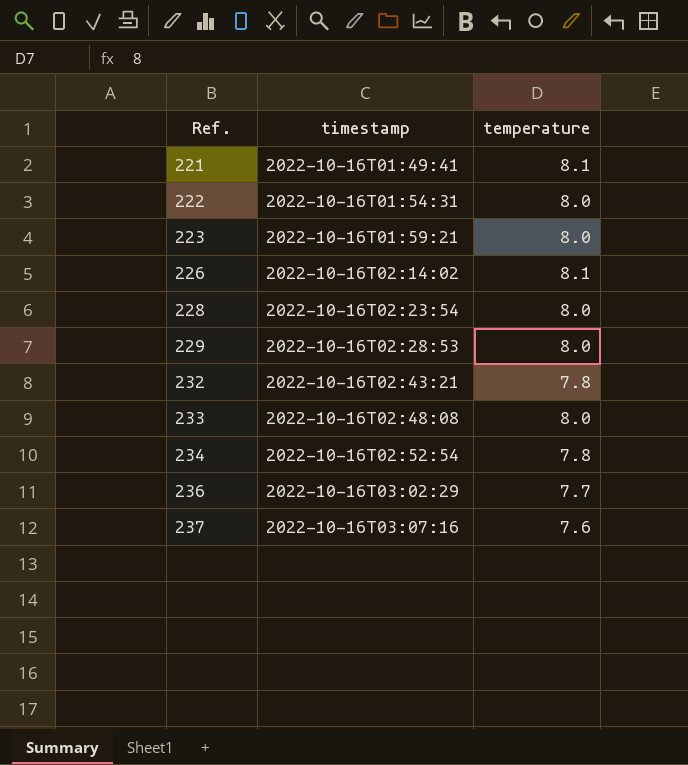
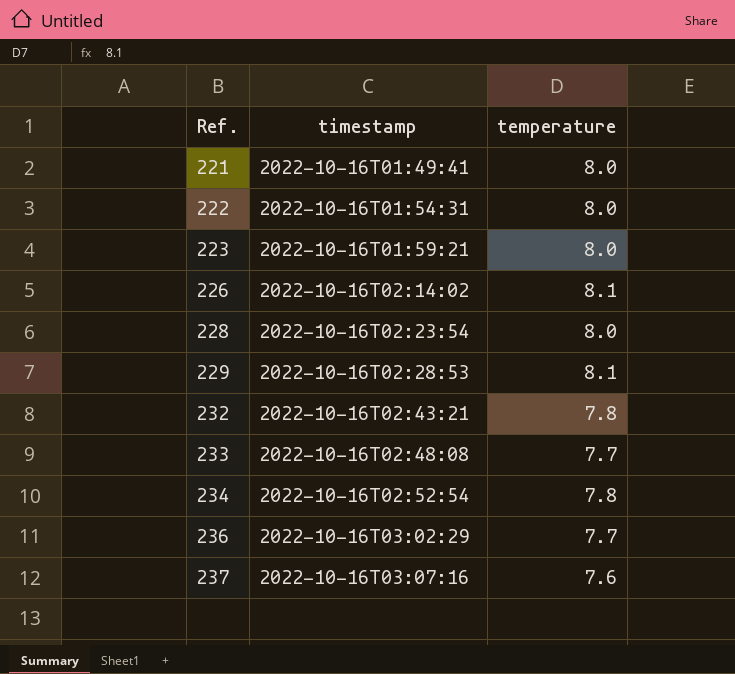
221 | temperature: 8.1 -> 8.0
229 | temperature: 8.0 -> 8.1
233 | temperature: 8.0 -> 7.7

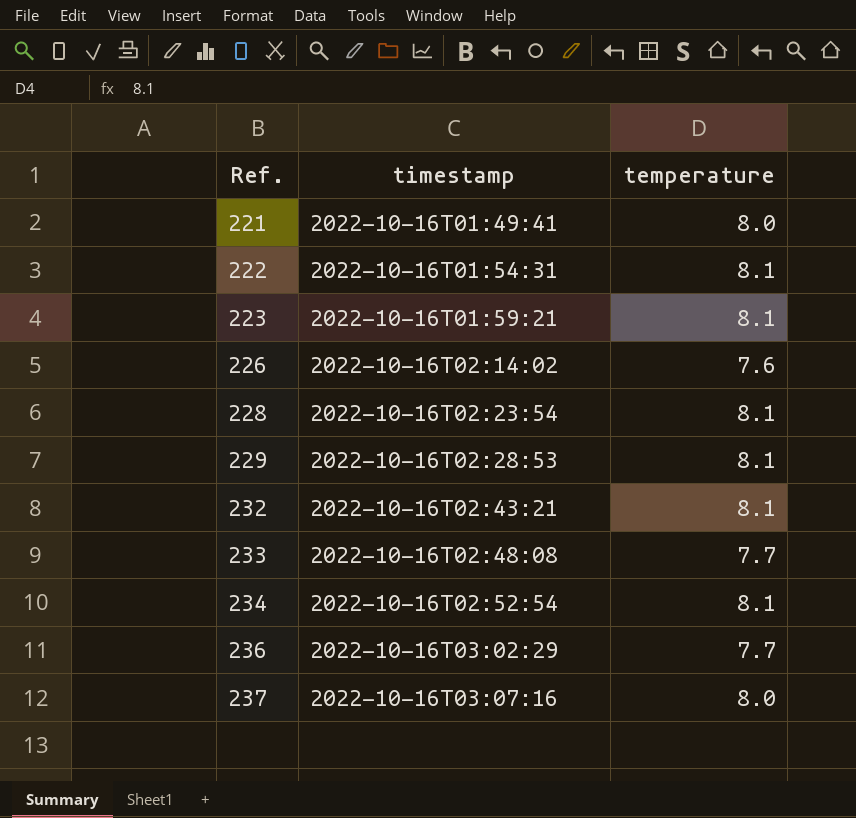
222 | temperature: 8.0 -> 8.1
223 | temperature: 8.0 -> 8.1
226 | temperature: 8.1 -> 7.6
228 | temperature: 8.0 -> 8.1
232 | temperature: 7.8 -> 8.1
234 | temperature: 7.8 -> 8.1
237 | temperature: 7.6 -> 8.0

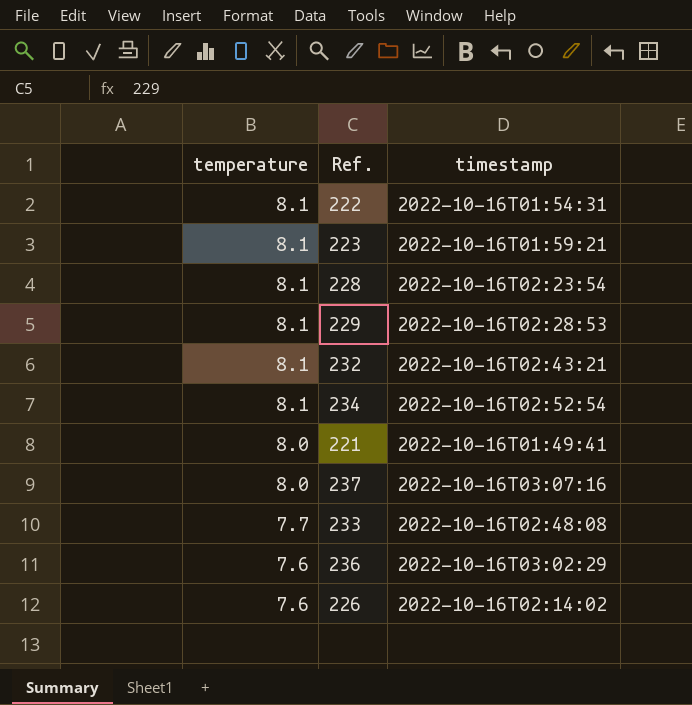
row order: Ref. ascending -> temperature descending
column temperature | position: 3 -> 1
236 | temperature: 7.7 -> 7.6

